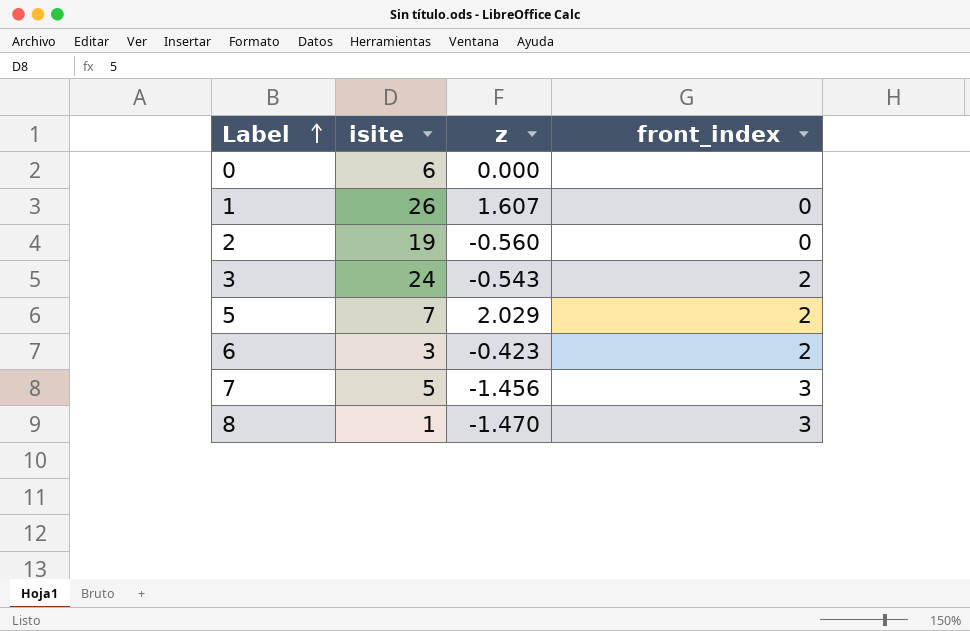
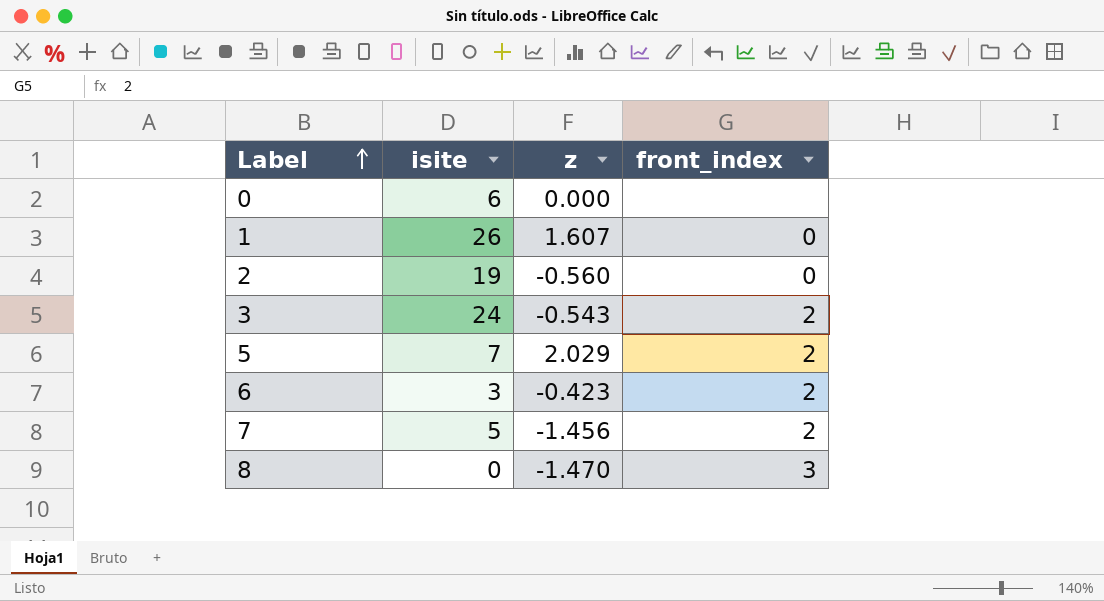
7 | front_index: 3 -> 2
8 | isite: 1 -> 0

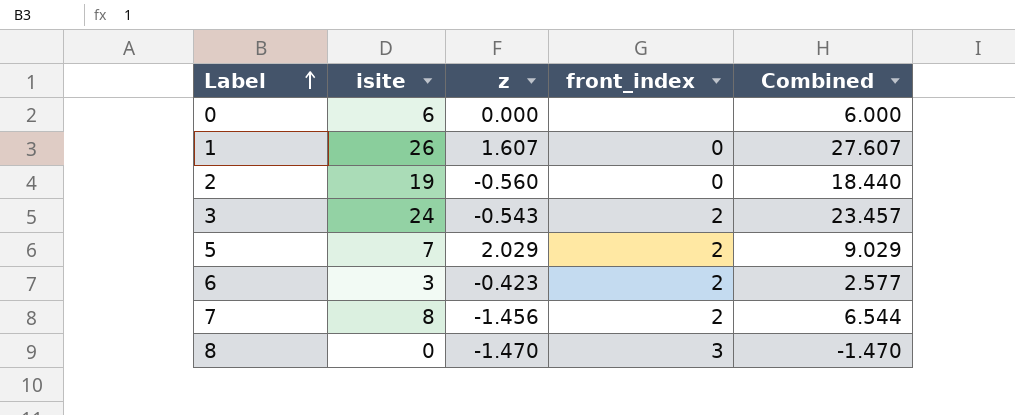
column Combined | formula: none -> [isite] + [z]
7 | isite: 5 -> 8

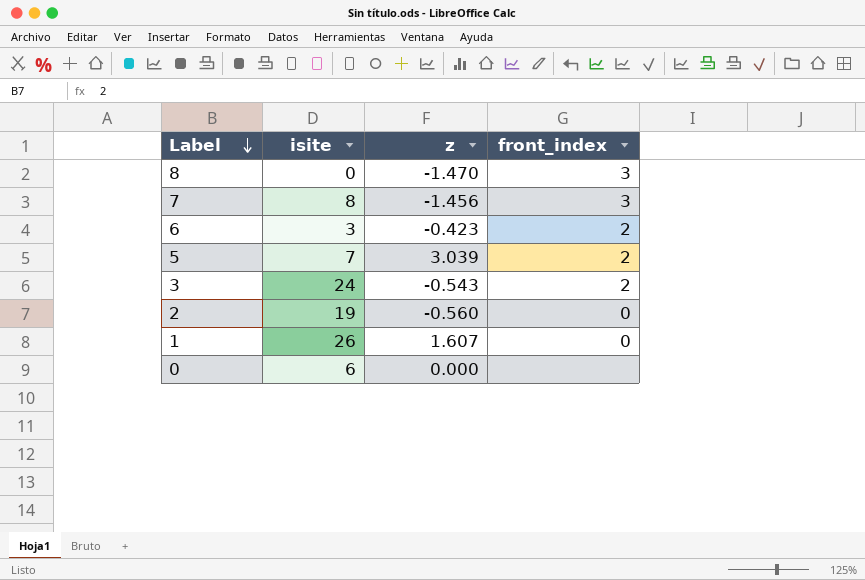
row order: Label ascending -> Label descending
column Combined | formula: [isite] + [z] -> none
7 | front_index: 2 -> 3
5 | z: 2.029 -> 3.039

